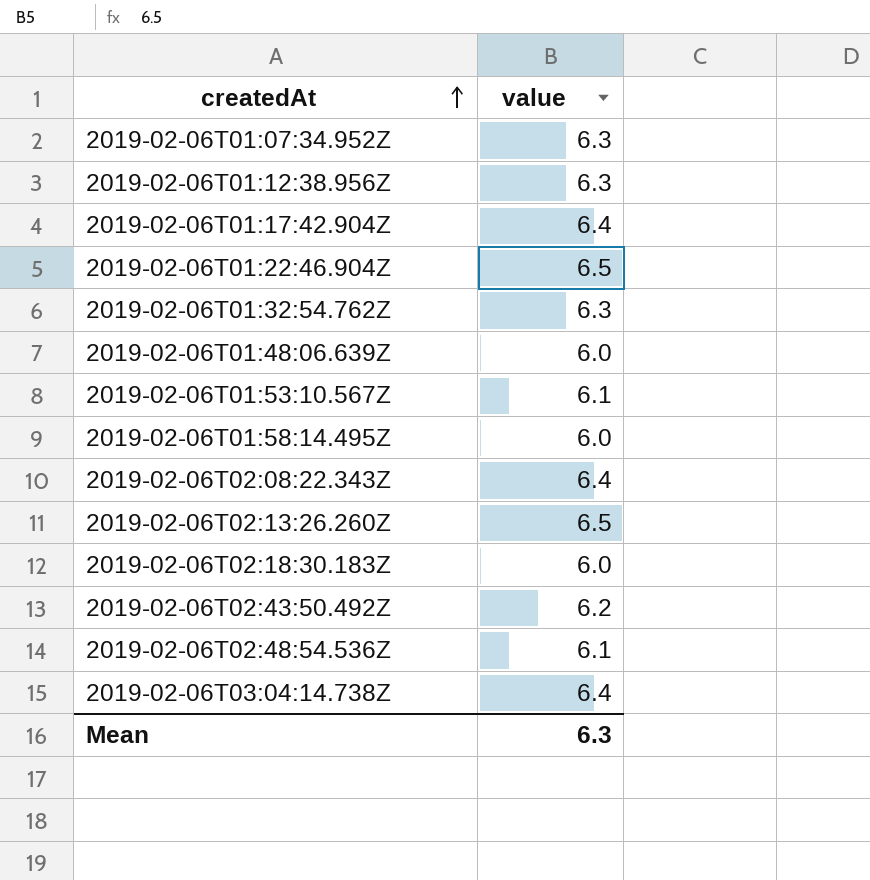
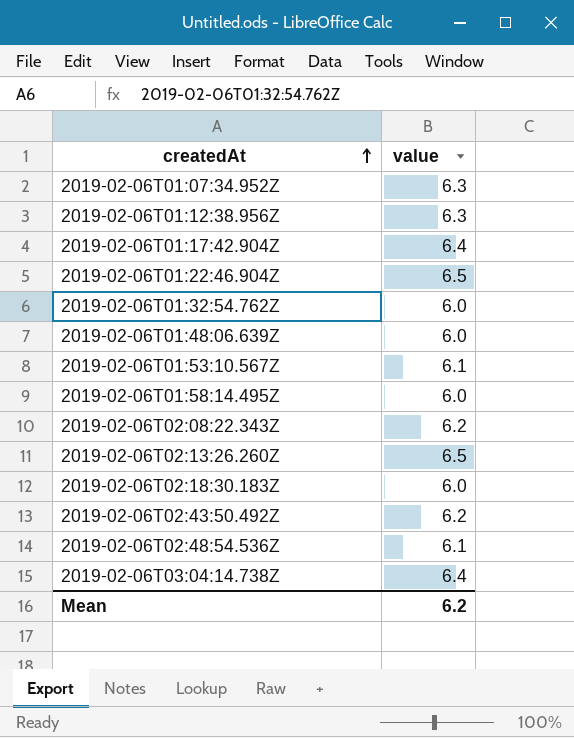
2019-02-06T01:32:54.762Z | value: 6.3 -> 6.0
2019-02-06T02:08:22.343Z | value: 6.4 -> 6.2
Mean | value: 6.3 -> 6.2

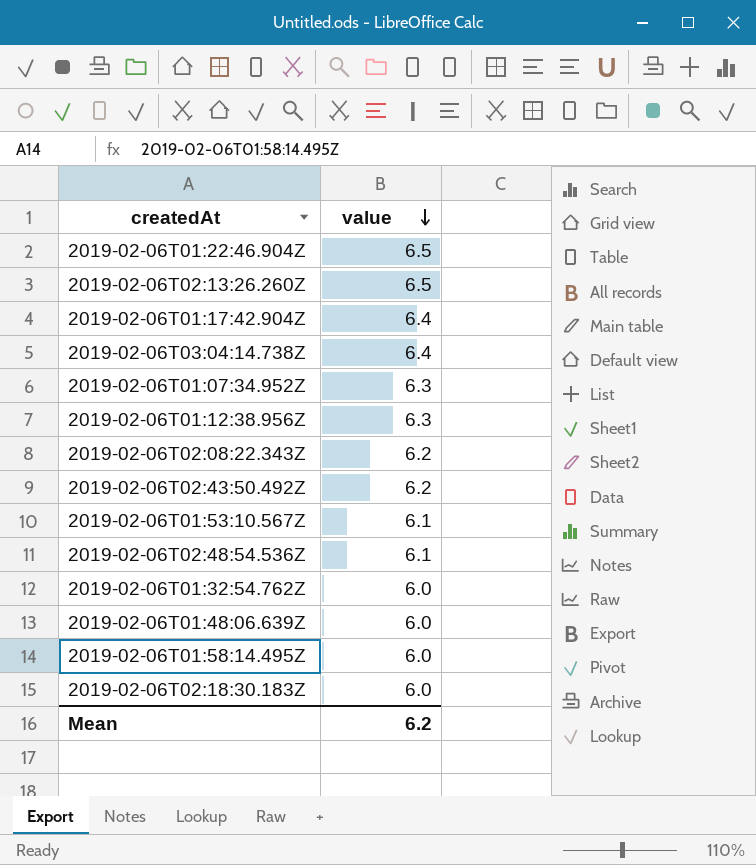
row order: createdAt ascending -> value descending

